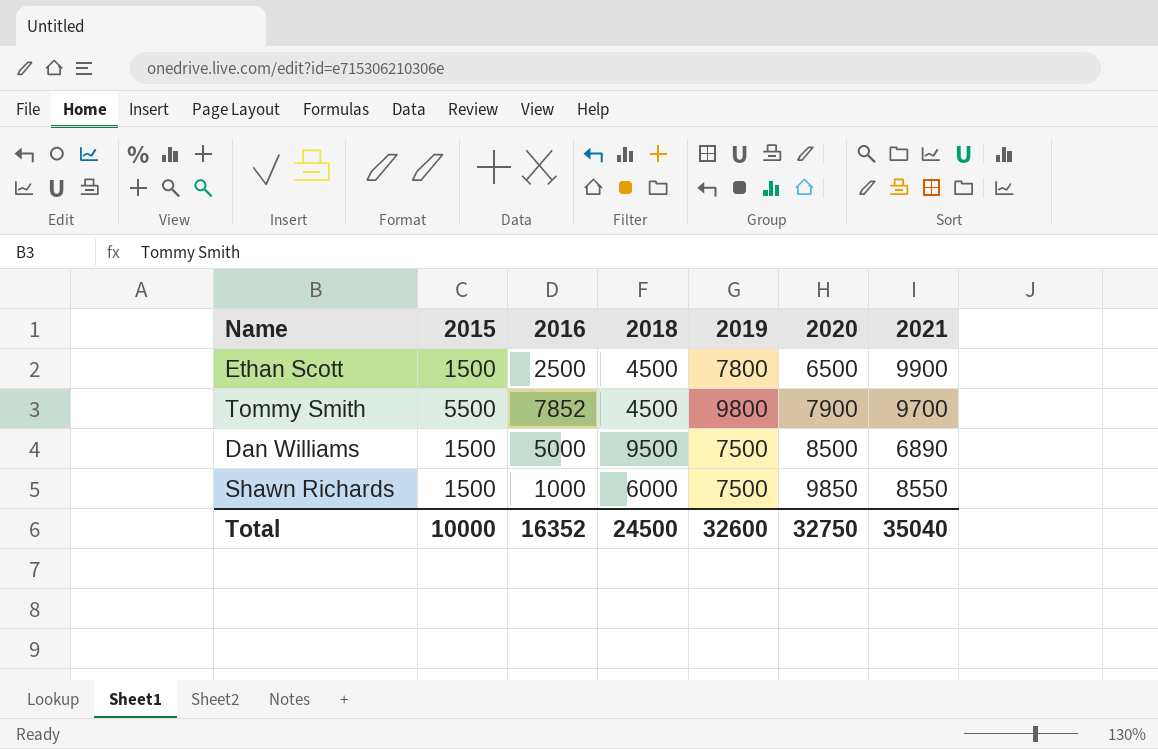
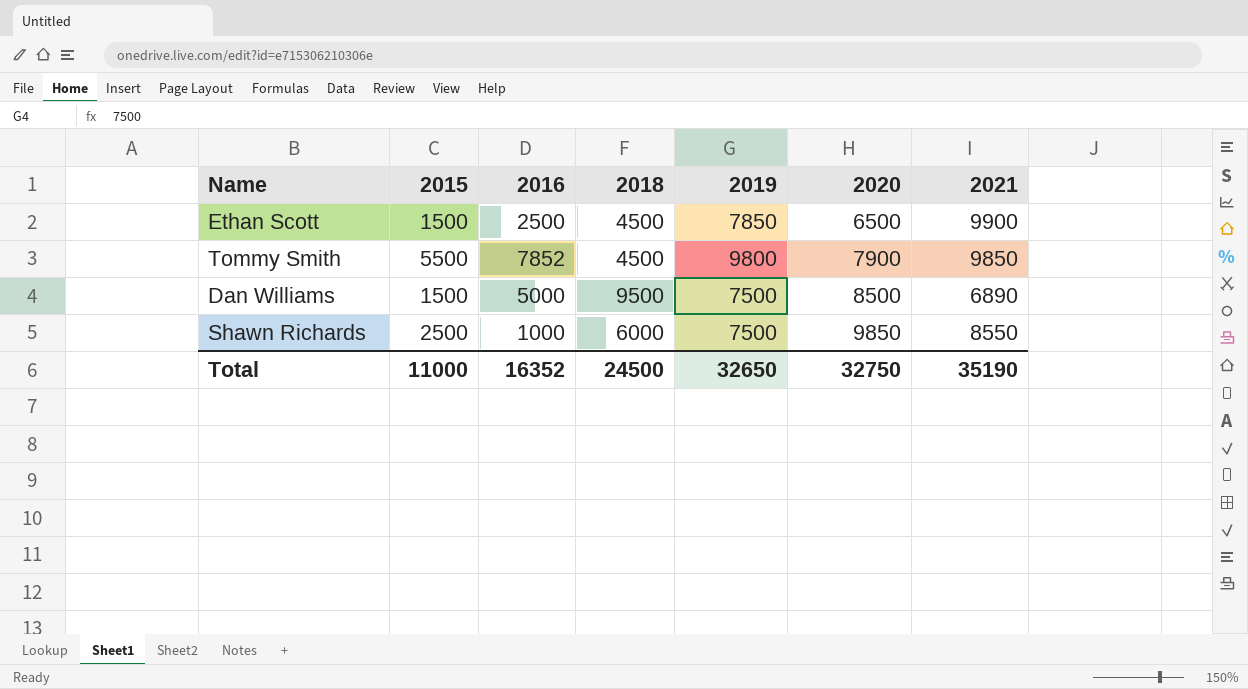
Ethan Scott | 2019: 7800 -> 7850
Tommy Smith | 2021: 9700 -> 9850
Shawn Richards | 2015: 1500 -> 2500
Total | 2015: 10000 -> 11000
Total | 2019: 32600 -> 32650
Total | 2021: 35040 -> 35190

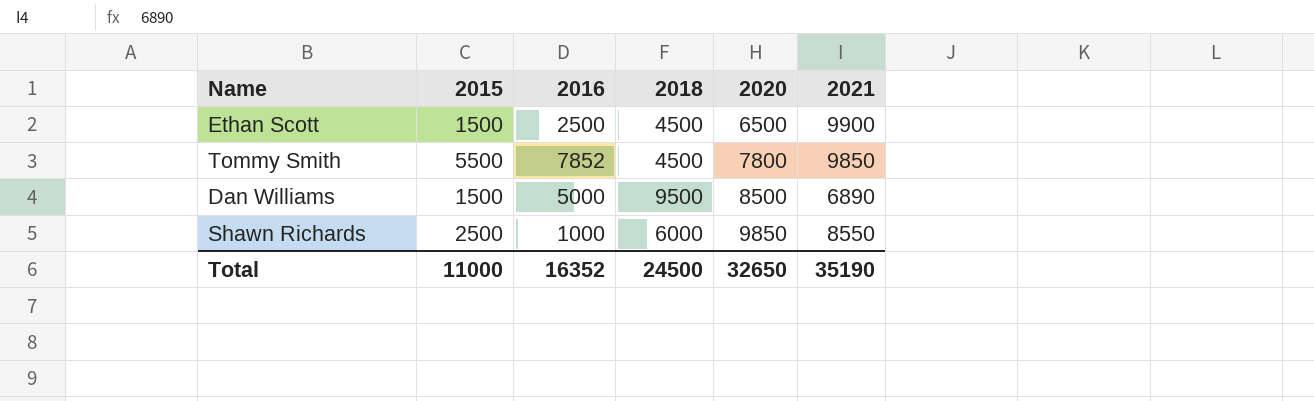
column 2019 | position: 5 -> none
Tommy Smith | 2020: 7900 -> 7800
Total | 2020: 32750 -> 32650

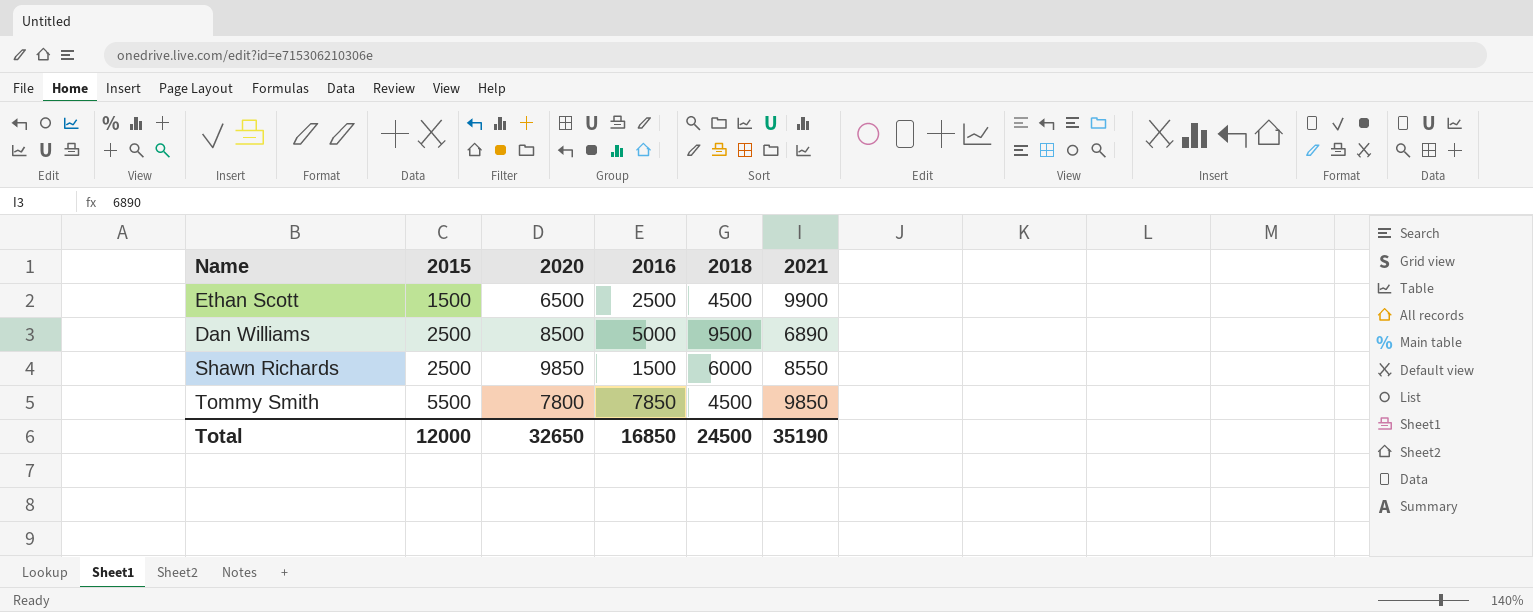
row order: 2020 ascending -> 2015 ascending
column 2020 | position: 5 -> 3
Dan Williams | 2015: 1500 -> 2500
Shawn Richards | 2016: 1000 -> 1500
Tommy Smith | 2016: 7852 -> 7850
Total | 2015: 11000 -> 12000
Total | 2016: 16352 -> 16850

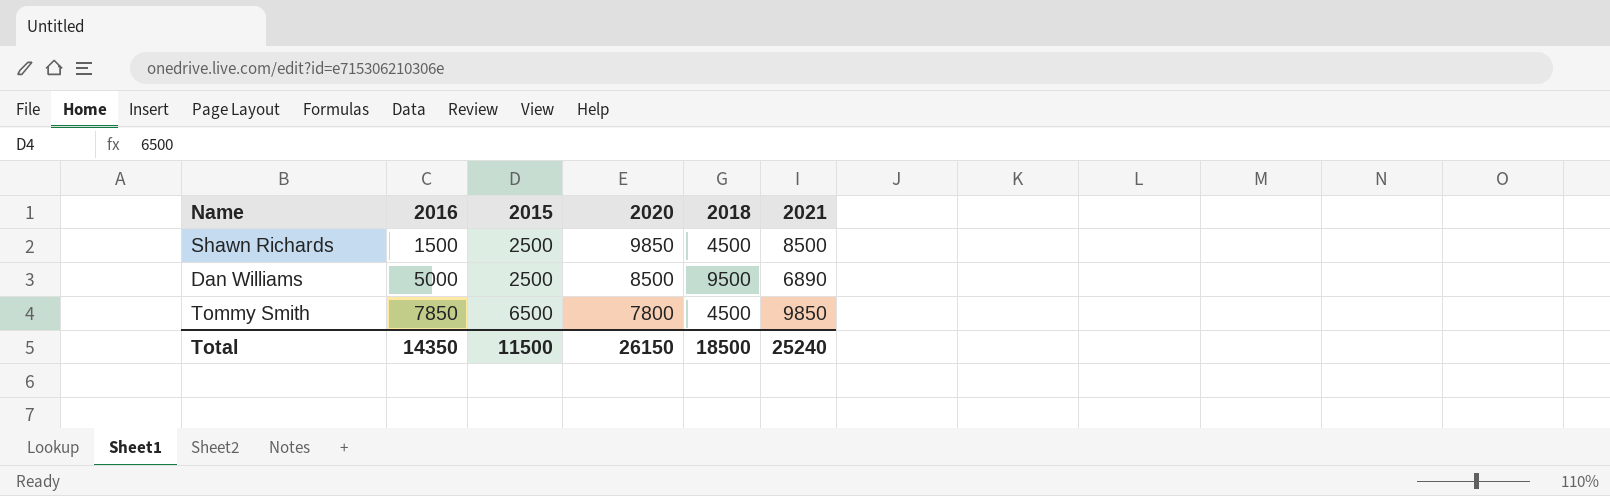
row order: 2015 ascending -> 2016 ascending
column 2016 | position: 4 -> 2
row Ethan Scott: 1500 | 6500 | 2500 | 4500 | 9900 -> none
Shawn Richards | 2018: 6000 -> 4500
Shawn Richards | 2021: 8550 -> 8500
Tommy Smith | 2015: 5500 -> 6500
Total | 2016: 16850 -> 14350
Total | 2015: 12000 -> 11500
Total | 2020: 32650 -> 26150
Total | 2018: 24500 -> 18500
Total | 2021: 35190 -> 25240

